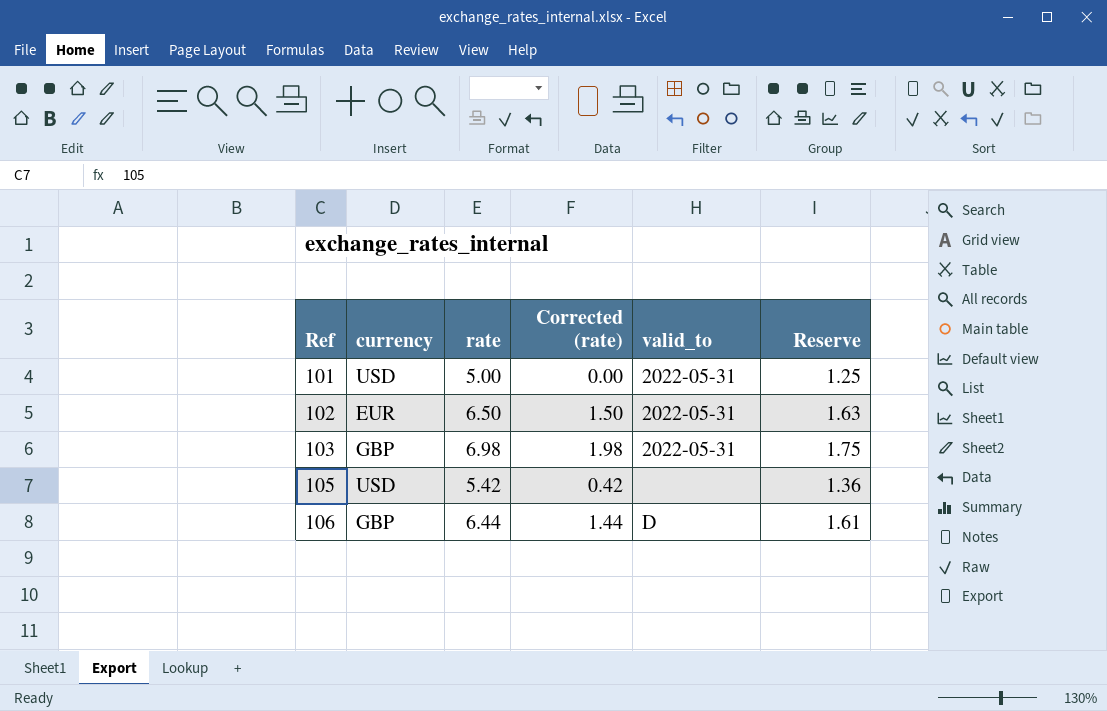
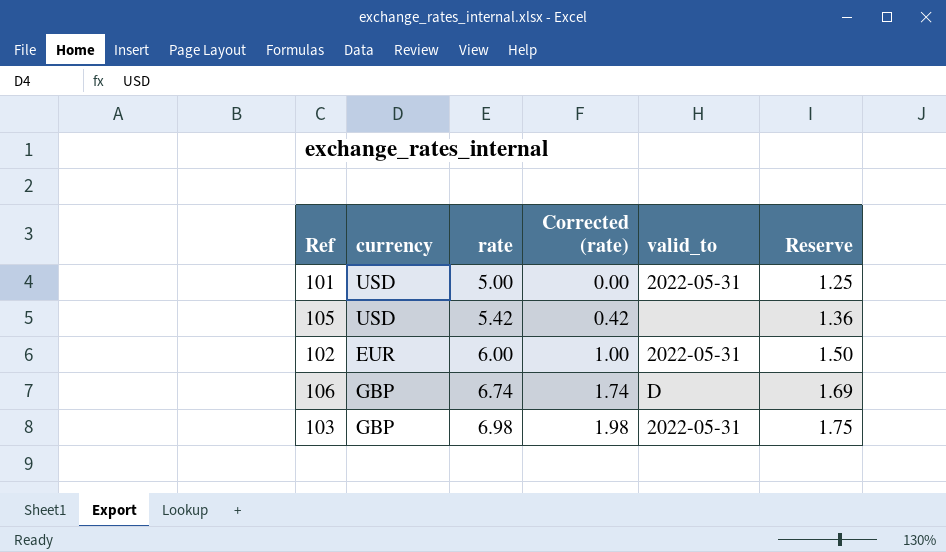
row order: Ref ascending -> rate ascending
102 | rate: 6.50 -> 6.00
102 | Corrected (rate): 1.50 -> 1.00
102 | Reserve: 1.63 -> 1.50
106 | rate: 6.44 -> 6.74
106 | Corrected (rate): 1.44 -> 1.74
106 | Reserve: 1.61 -> 1.69

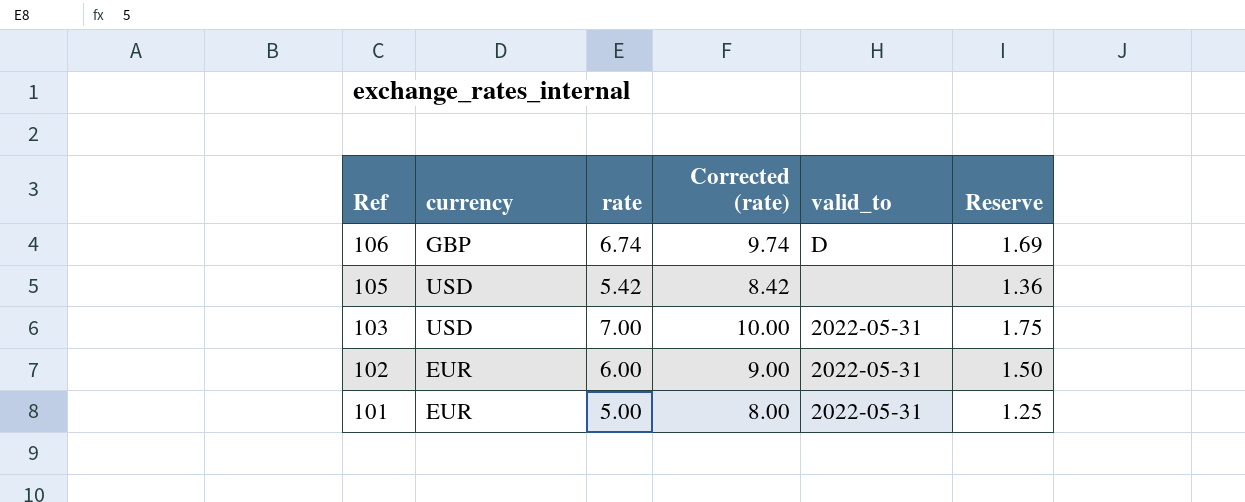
row order: rate ascending -> Ref descending
column Corrected (rate) | formula: [rate] - 5 -> [rate] + 3
103 | currency: GBP -> USD
103 | rate: 6.98 -> 7.00
101 | currency: USD -> EUR

